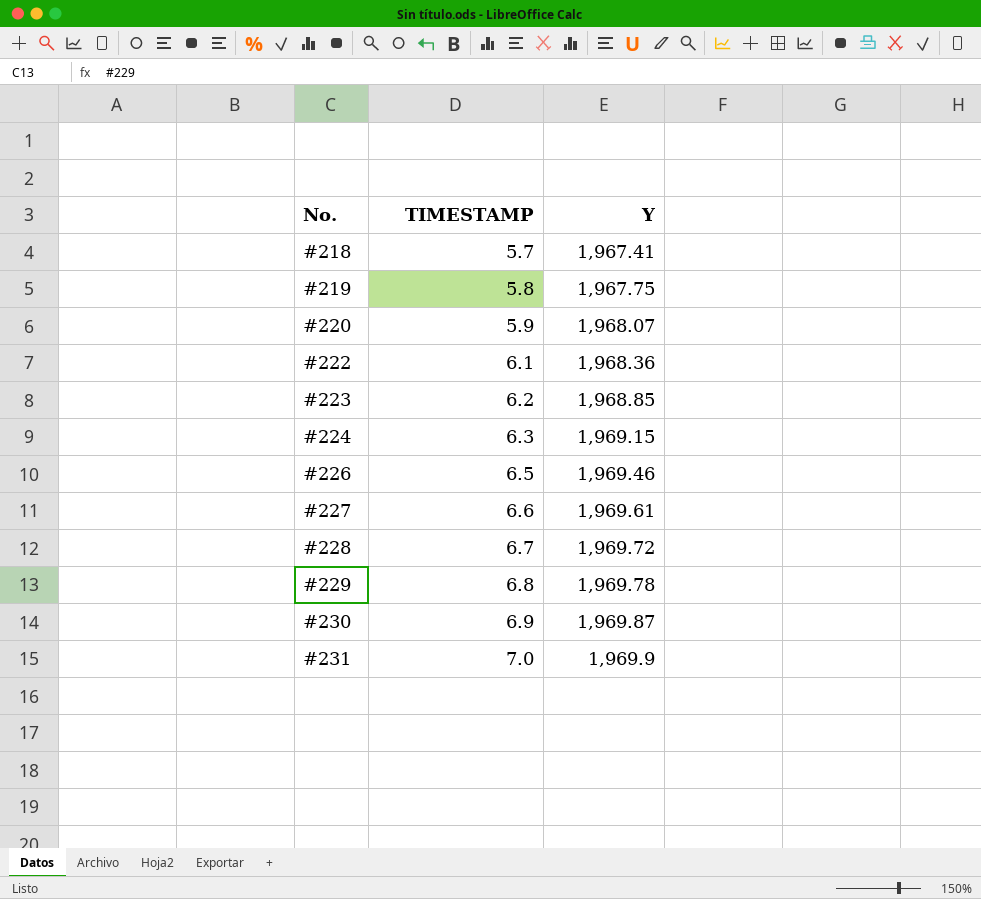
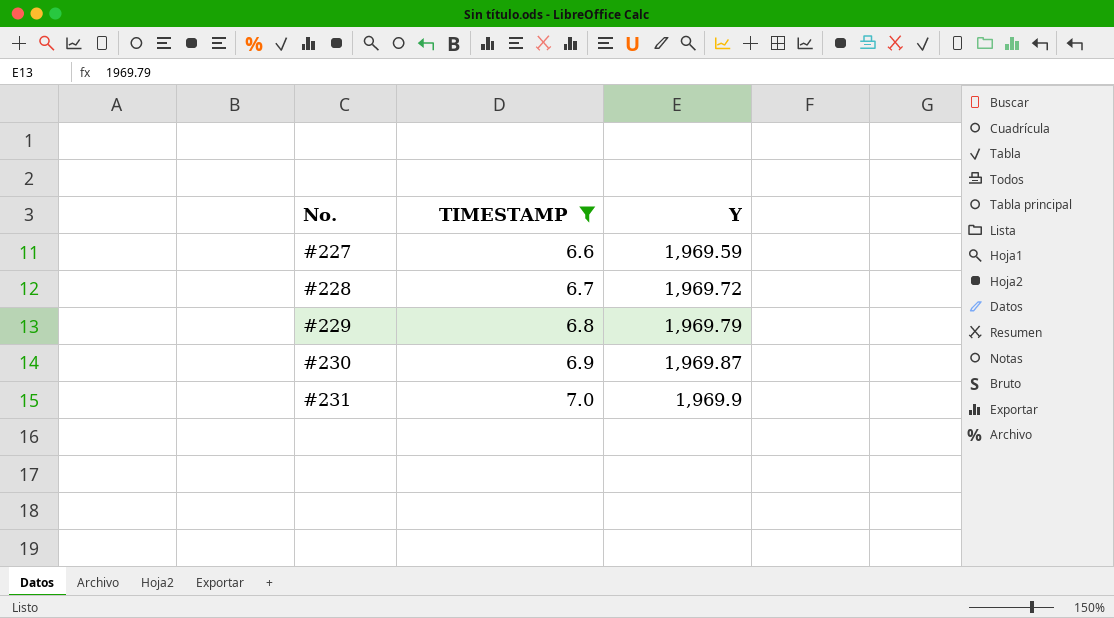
filter: none -> TIMESTAMP >= 6.6
#227 | Y: 1,969.61 -> 1,969.59
#229 | Y: 1,969.78 -> 1,969.79

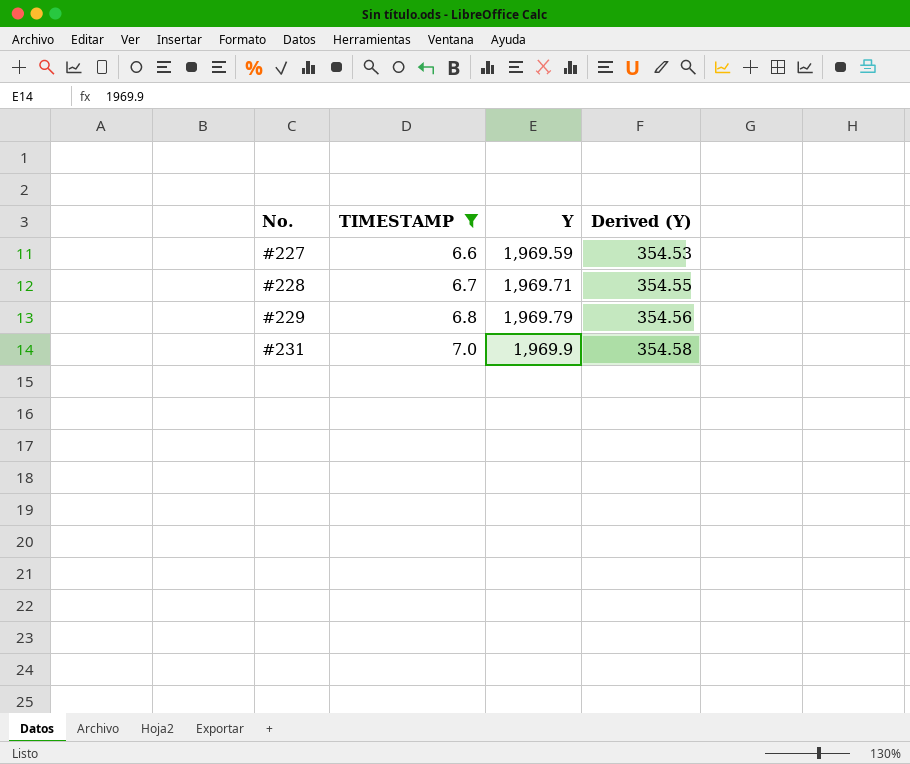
column Derived (Y) | formula: none -> [Y] * 0.18
row #230: 6.9 | 1,969.87 -> none
#228 | Y: 1,969.72 -> 1,969.71

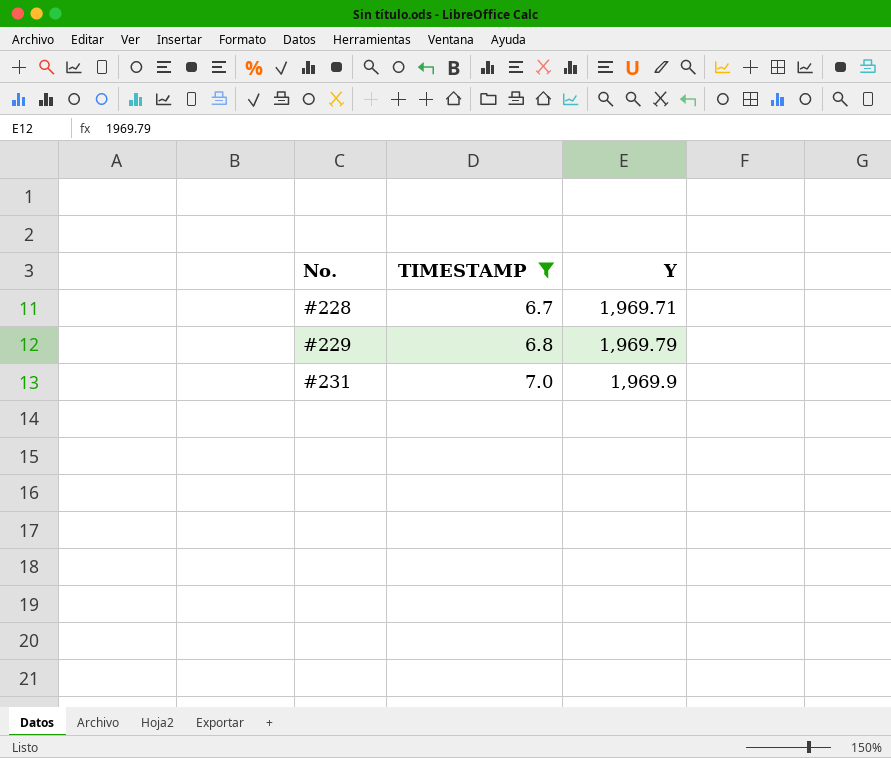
column Derived (Y) | formula: [Y] * 0.18 -> none
row #227: 6.6 | 1,969.59 | 354.53 -> none

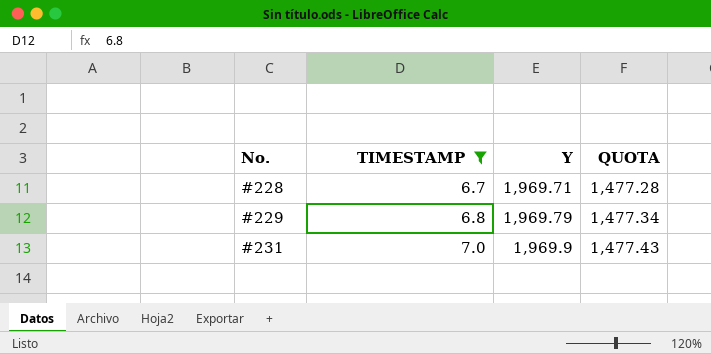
column QUOTA | formula: none -> [Y] * 0.75

